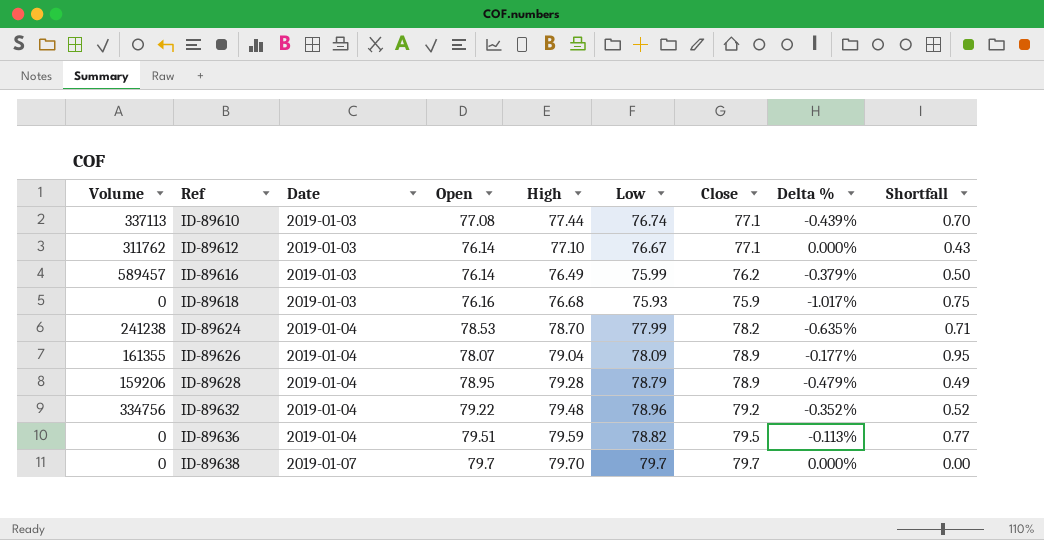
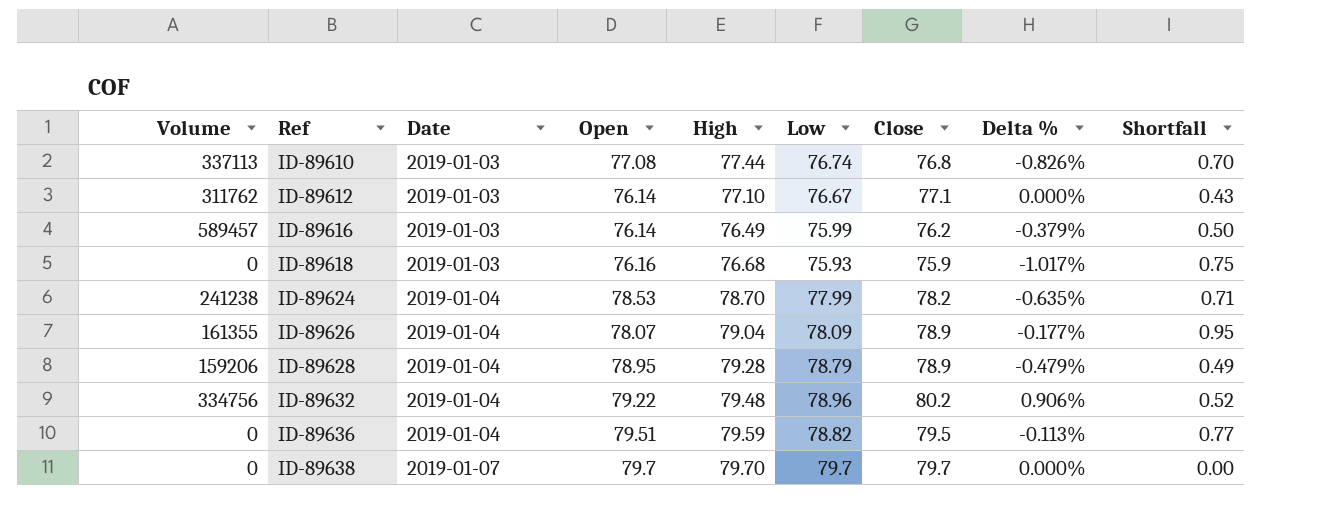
ID-89610 | Close: 77.1 -> 76.8
ID-89610 | Delta %: -0.439% -> -0.826%
ID-89632 | Close: 79.2 -> 80.2
ID-89632 | Delta %: -0.352% -> 0.906%

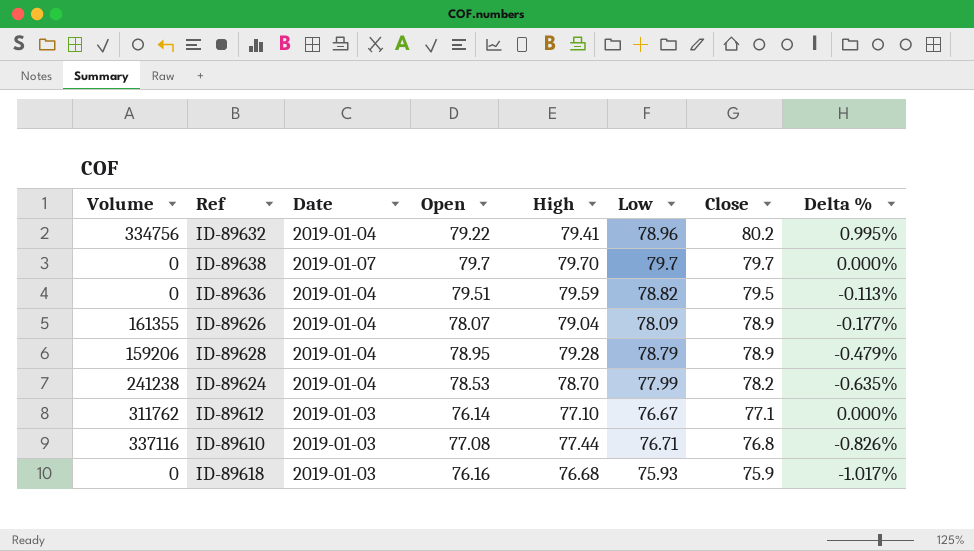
row order: Ref ascending -> Close descending
column Shortfall | formula: [High] - [Low] -> none
row ID-89616: 589457 | 2019-01-03 | 76.14 | 76.49 | 75.99 | 76.2 | -0.379% | 0.50 -> none
ID-89632 | High: 79.48 -> 79.41
ID-89632 | Delta %: 0.906% -> 0.995%
ID-89610 | Volume: 337113 -> 337116
ID-89610 | Low: 76.74 -> 76.71

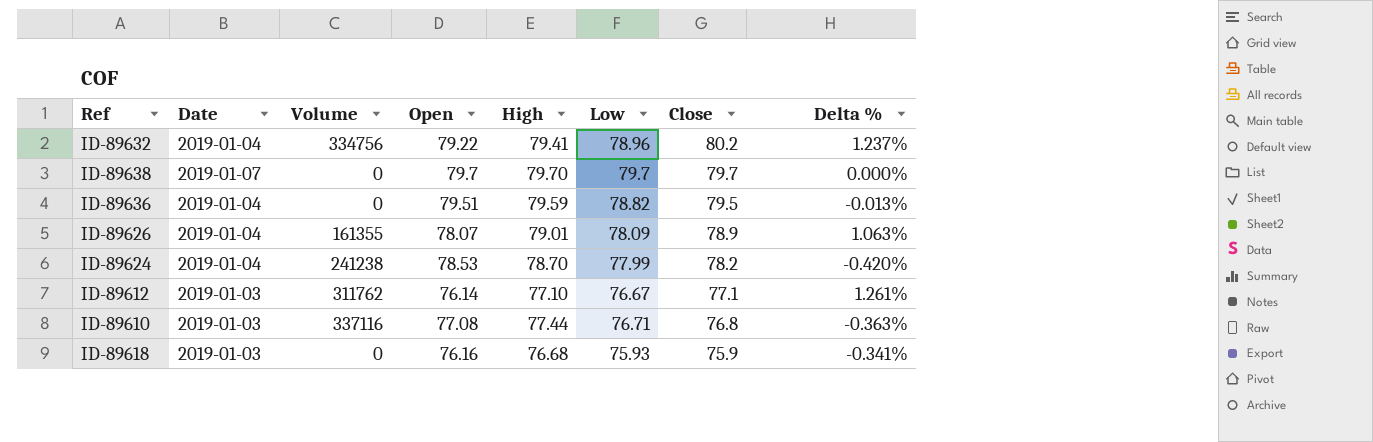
column Volume | position: 1 -> 3
column Delta % | formula: ([Close] - [High]) / [High] -> ([Close] - [Open]) / [Open]
row ID-89628: 159206 | 2019-01-04 | 78.95 | 79.28 | 78.79 | 78.9 | -0.479% -> none
ID-89626 | High: 79.04 -> 79.01

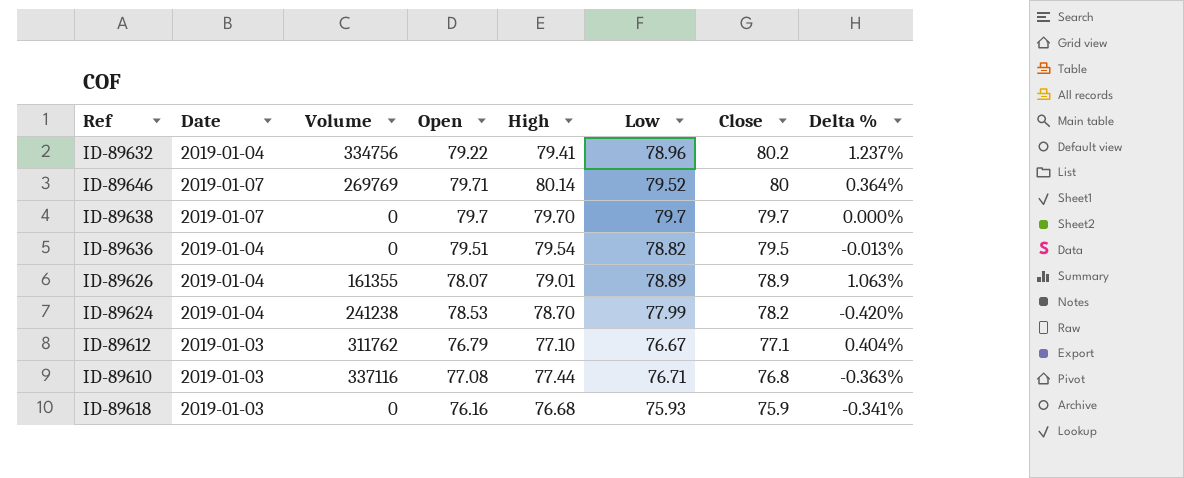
row ID-89646: none -> 2019-01-07 | 269769 | 79.71 | 80.14 | 79.52 | 80 | 0.364%
ID-89636 | High: 79.59 -> 79.54
ID-89626 | Low: 78.09 -> 78.89
ID-89612 | Open: 76.14 -> 76.79
ID-89612 | Delta %: 1.261% -> 0.404%

